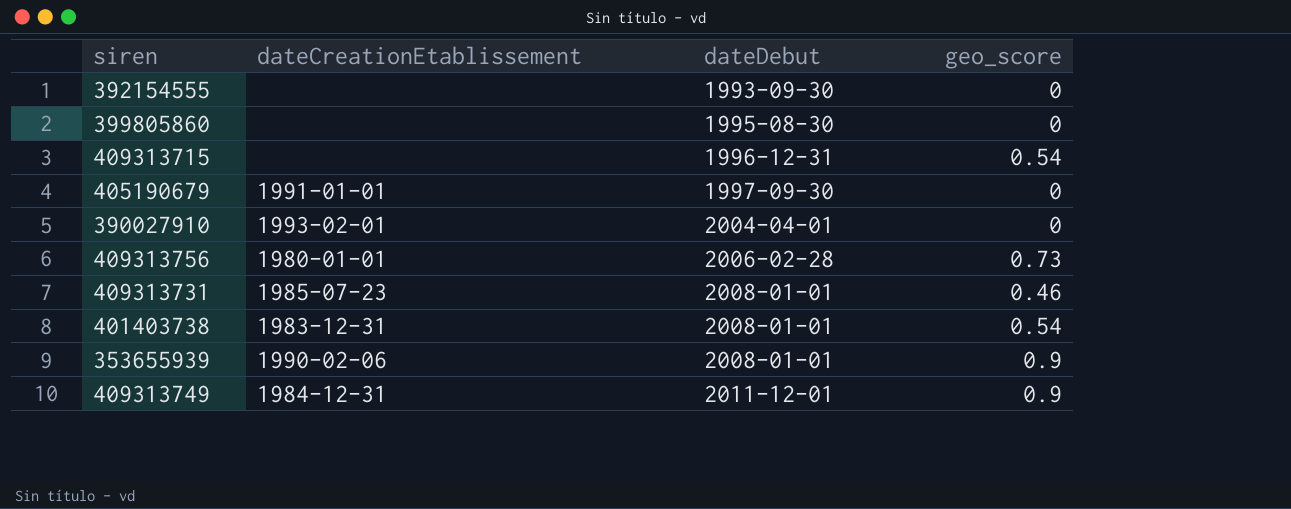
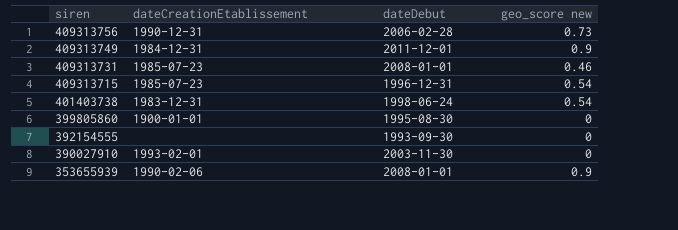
row order: dateDebut ascending -> siren descending
column name: geo_score -> geo_score new
row 405190679: 1991-01-01 | 1997-09-30 | 0 -> none
409313756 | dateCreationEtablissement: 1980-01-01 -> 1990-12-31
409313715 | dateCreationEtablissement: none -> 1985-07-23
401403738 | dateDebut: 2008-01-01 -> 1998-06-24
399805860 | dateCreationEtablissement: none -> 1900-01-01
390027910 | dateDebut: 2004-04-01 -> 2003-11-30

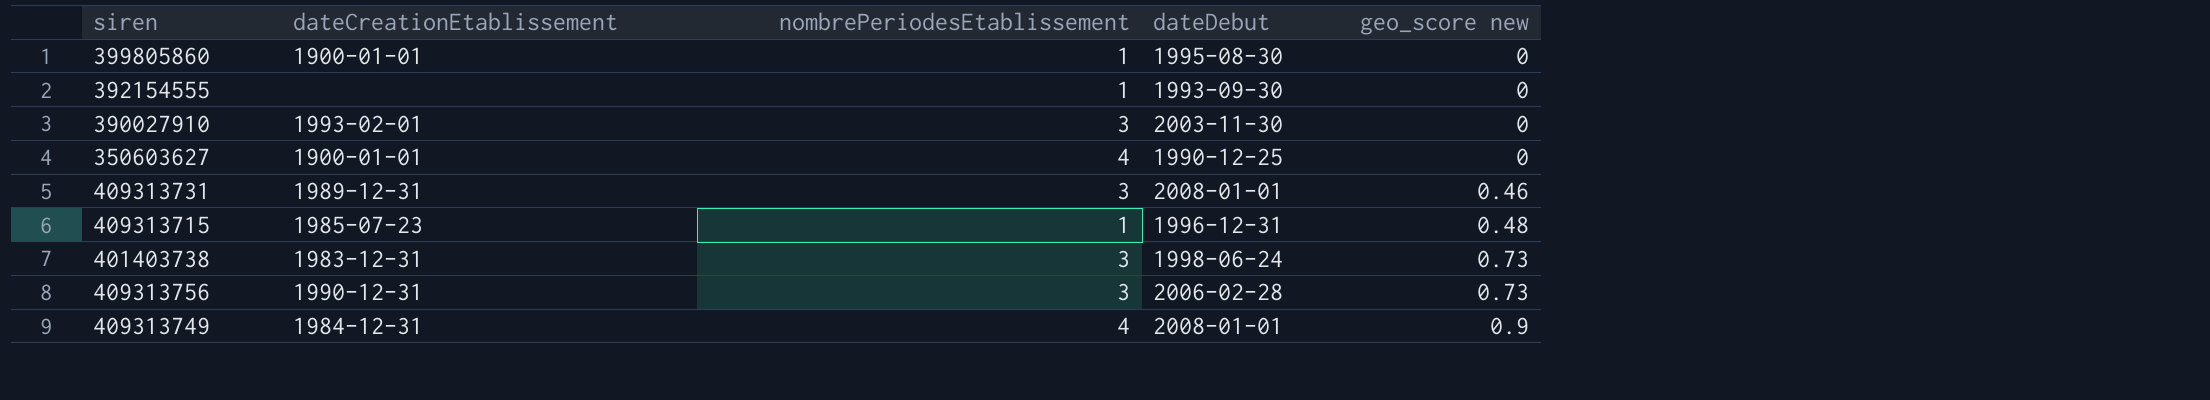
row order: siren descending -> geo_score new ascending
column nombrePeriodesEtablissement | position: none -> 3
row 353655939: 1990-02-06 | 2008-01-01 | 0.9 -> none
row 350603627: none -> 1900-01-01 | 4 | 1990-12-25 | 0
409313731 | dateCreationEtablissement: 1985-07-23 -> 1989-12-31
409313715 | geo_score new: 0.54 -> 0.48
401403738 | geo_score new: 0.54 -> 0.73
409313749 | dateDebut: 2011-12-01 -> 2008-01-01

